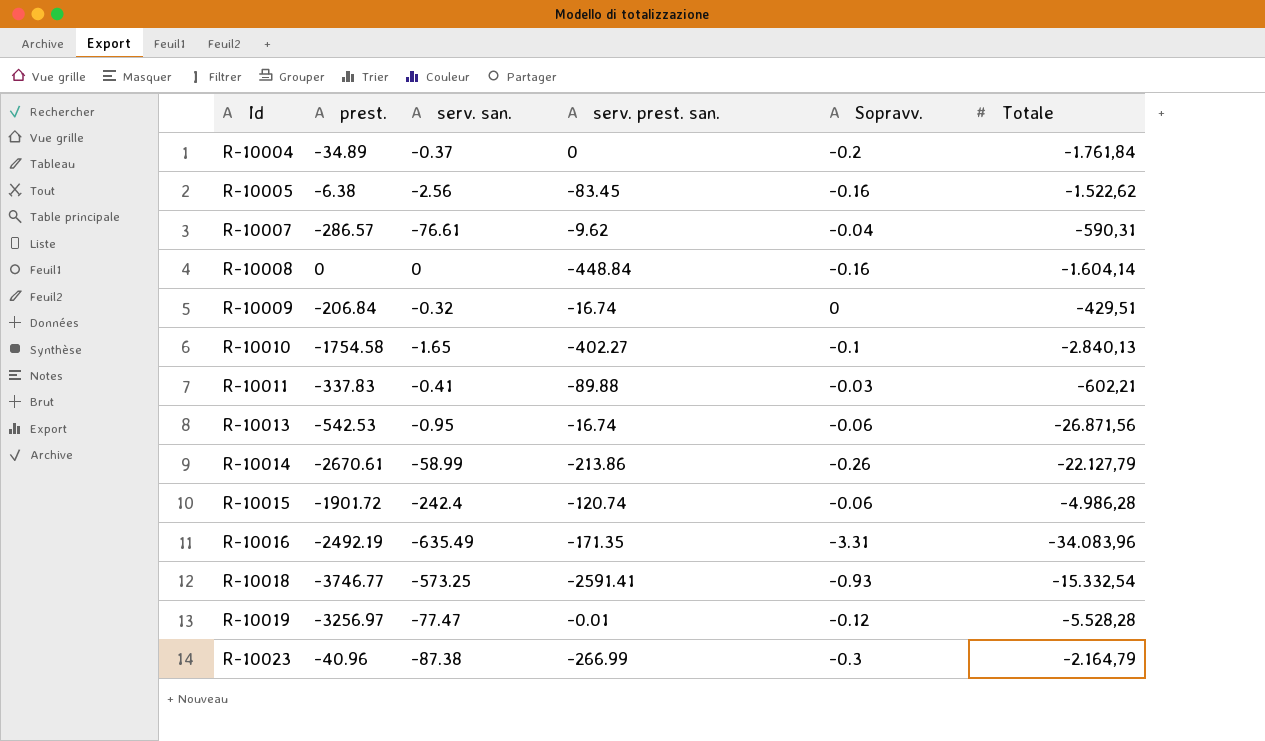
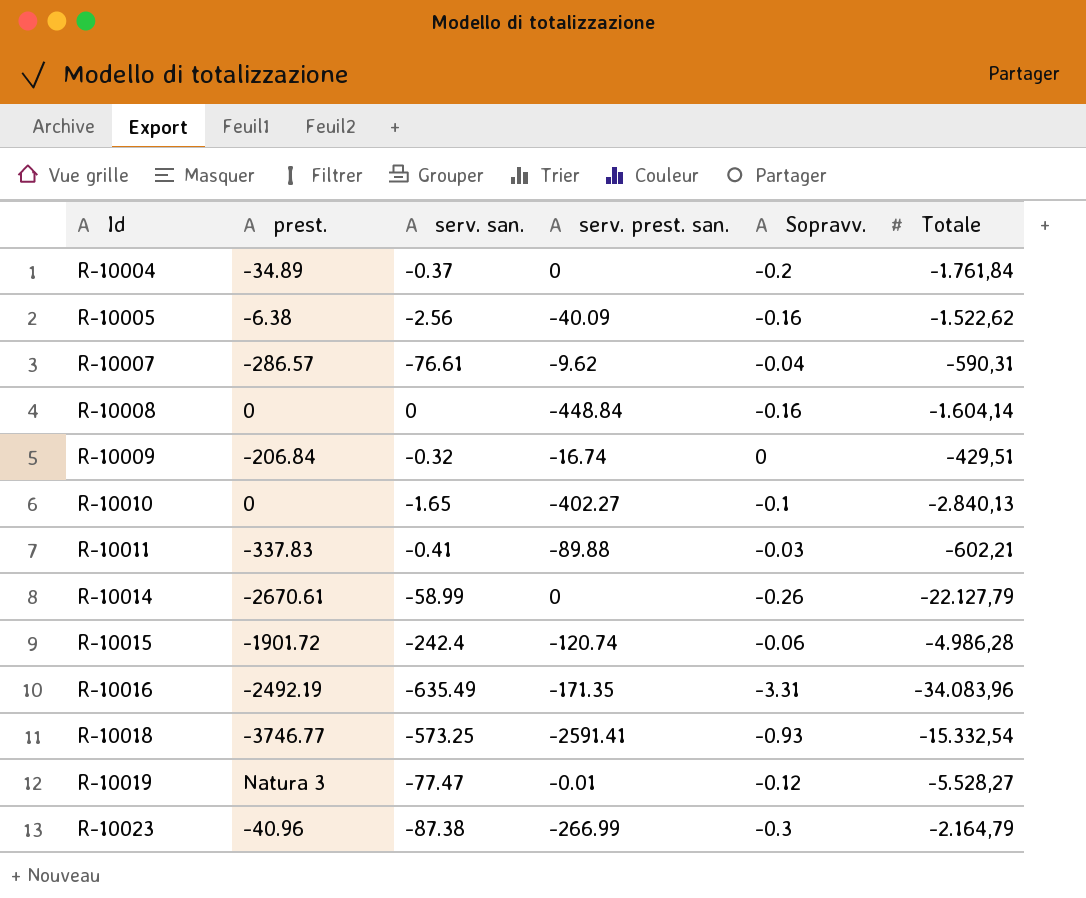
row R-10013: -542.53 | -0.95 | -16.74 | -0.06 | -26.871,56 -> none
R-10005 | serv. prest. san.: -83.45 -> -40.09
R-10010 | prest.: -1754.58 -> 0
R-10014 | serv. prest. san.: -213.86 -> 0
R-10019 | prest.: -3256.97 -> Natura 3
R-10019 | Totale: -5.528,28 -> -5.528,27

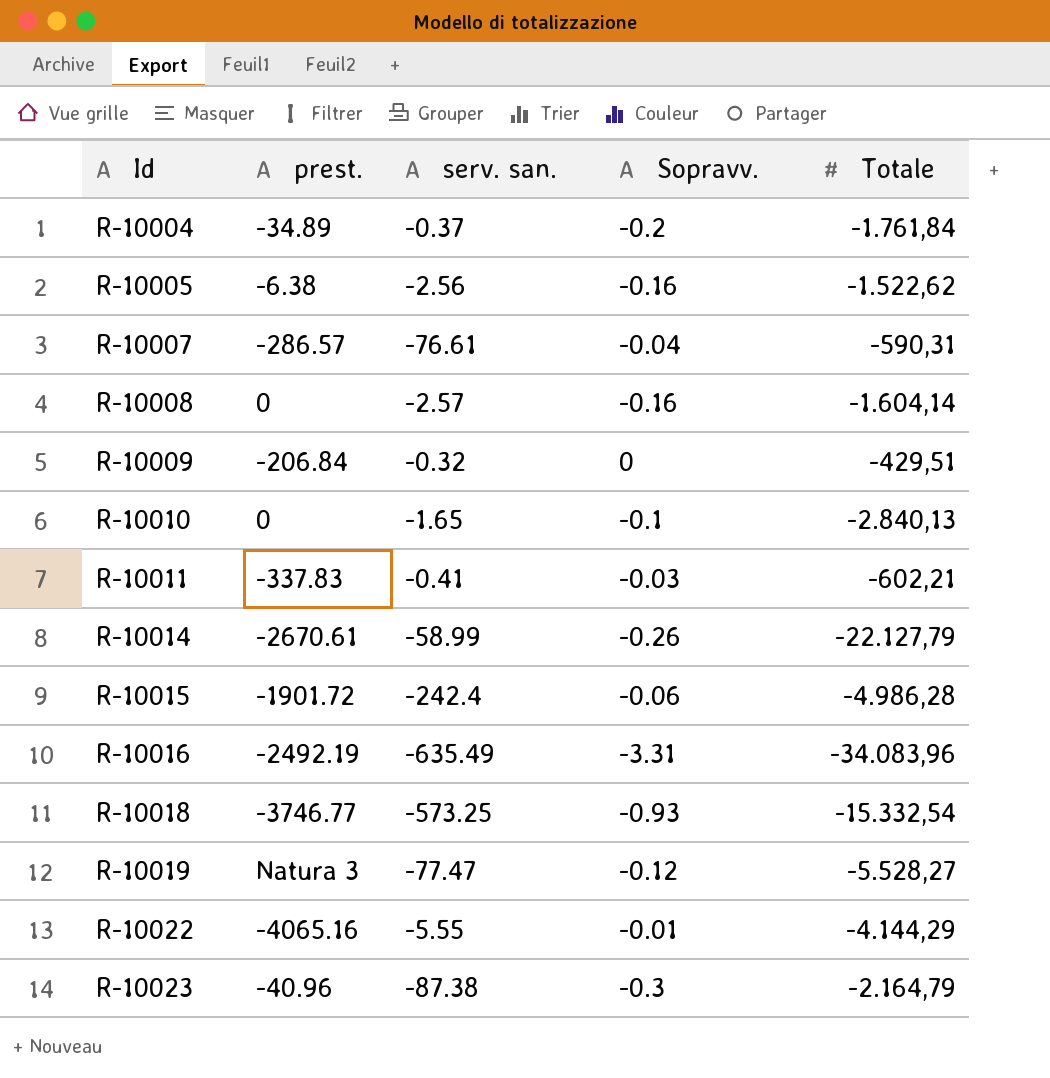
column serv. prest. san. | position: 4 -> none
R-10008 | serv. san.: 0 -> -2.57
row R-10022: none -> -4065.16 | -5.55 | -0.01 | -4.144,29

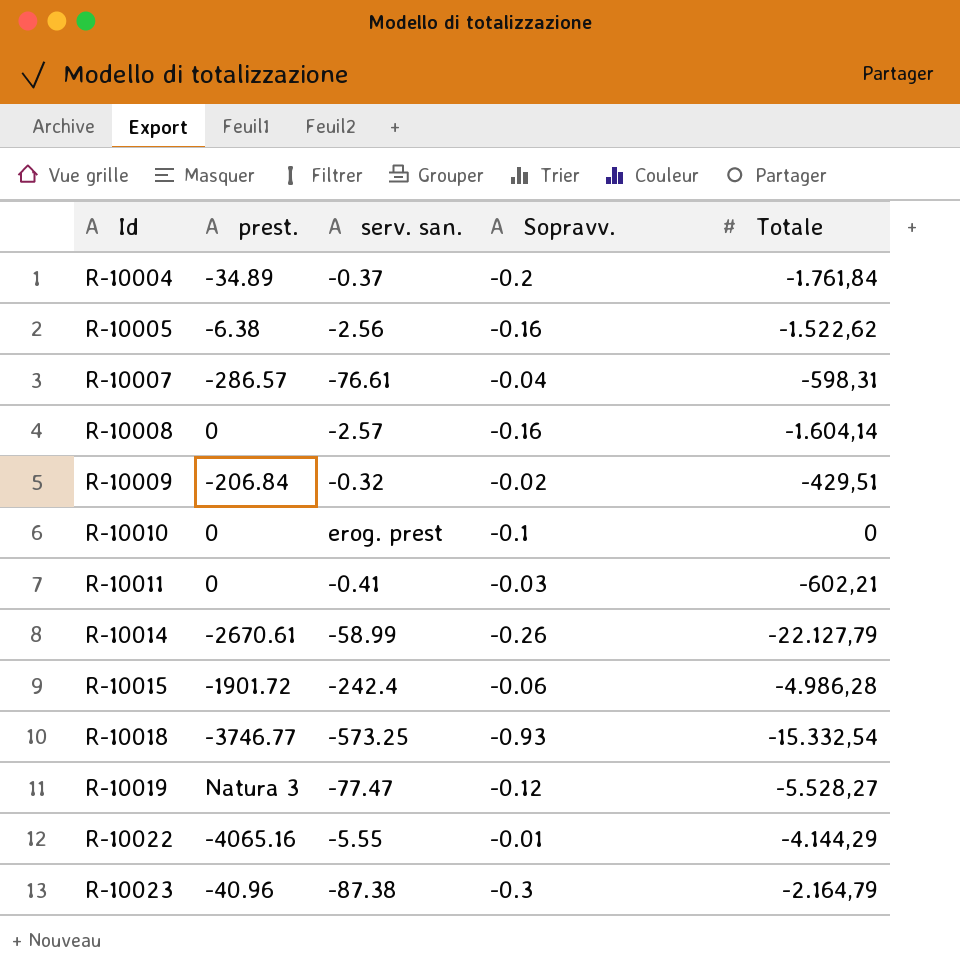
row R-10016: -2492.19 | -635.49 | -3.31 | -34.083,96 -> none
R-10007 | Totale: -590,31 -> -598,31
R-10009 | Sopravv.: 0 -> -0.02
R-10010 | serv. san.: -1.65 -> erog. prest
R-10010 | Totale: -2.840,13 -> 0
R-10011 | prest.: -337.83 -> 0

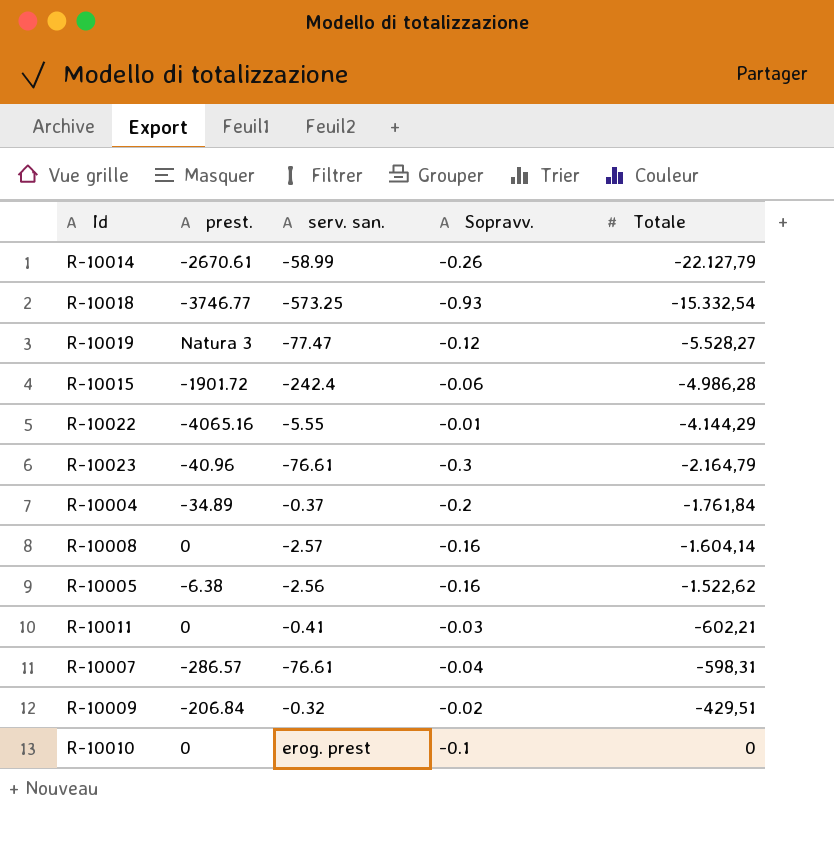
row order: Id ascending -> Totale ascending
R-10023 | serv. san.: -87.38 -> -76.61

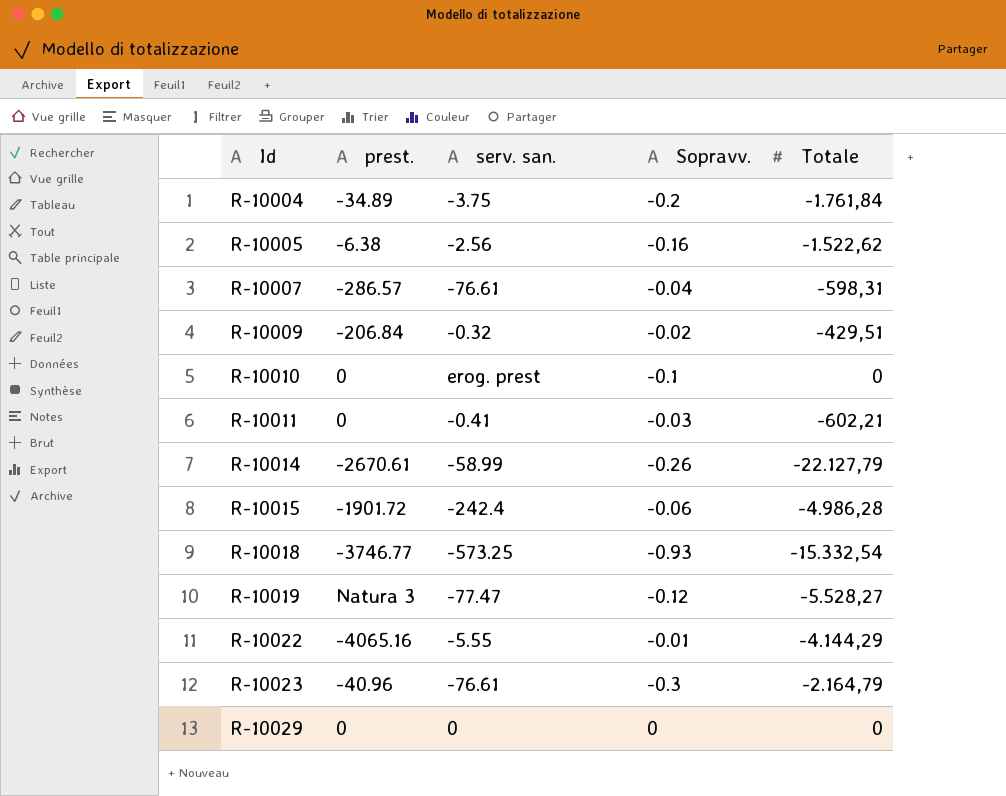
row order: Totale ascending -> Id ascending
row R-10008: 0 | -2.57 | -0.16 | -1.604,14 -> none
R-10004 | serv. san.: -0.37 -> -3.75
row R-10029: none -> 0 | 0 | 0 | 0

